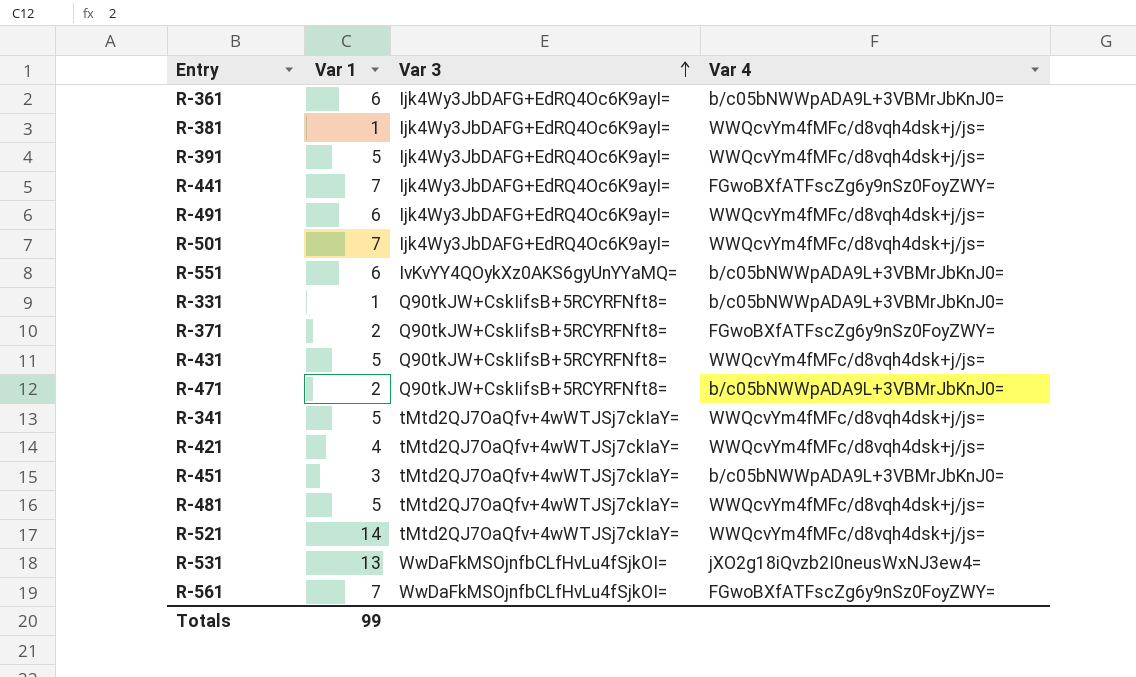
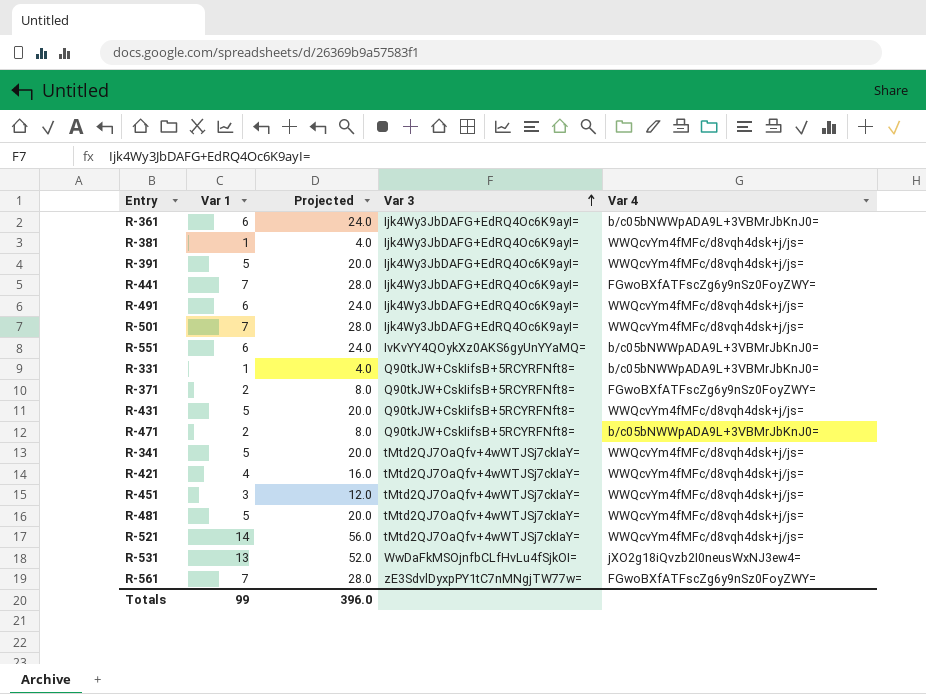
column Projected | formula: none -> [Var 1] * 4
R-451 | Var 4: b/c05bNWWpADA9L+3VBMrJbKnJ0= -> WWQcvYm4fMFc/d8vqh4dsk+j/js=
R-561 | Var 3: WwDaFkMSOjnfbCLfHvLu4fSjkOI= -> zE3SdvlDyxpPY1tC7nMNgjTW77w=

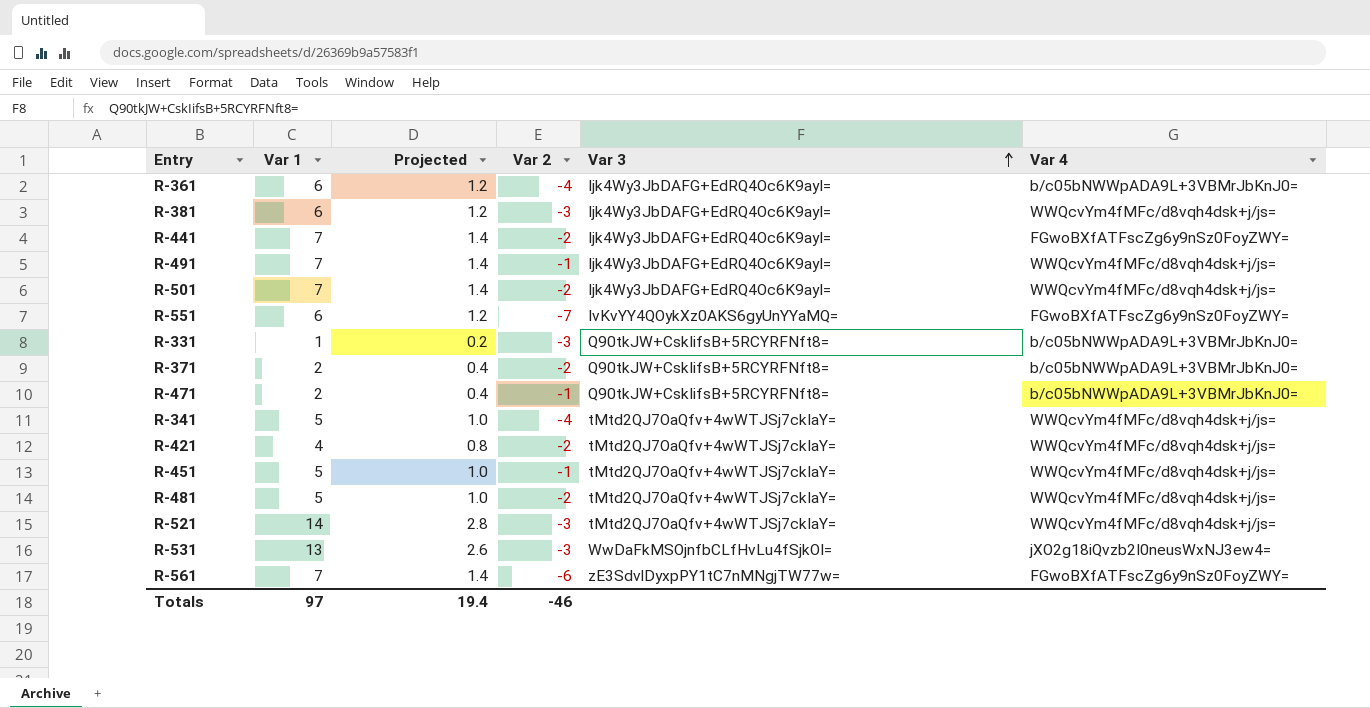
column Projected | formula: [Var 1] * 4 -> [Var 1] * 0.2
column Var 2 | position: none -> 4
row R-391: 5 | 20.0 | Ijk4Wy3JbDAFG+EdRQ4Oc6K9ayI= | WWQcvYm4fMFc/d8vqh4dsk+j/js= -> none
row R-431: 5 | 20.0 | Q90tkJW+CskIifsB+5RCYRFNft8= | WWQcvYm4fMFc/d8vqh4dsk+j/js= -> none
R-381 | Var 1: 1 -> 6
R-491 | Var 1: 6 -> 7
R-551 | Var 4: b/c05bNWWpADA9L+3VBMrJbKnJ0= -> FGwoBXfATFscZg6y9nSz0FoyZWY=
R-371 | Var 4: FGwoBXfATFscZg6y9nSz0FoyZWY= -> b/c05bNWWpADA9L+3VBMrJbKnJ0=
R-451 | Var 1: 3 -> 5
Totals | Var 1: 99 -> 97
Totals | Projected: 396.0 -> 19.4

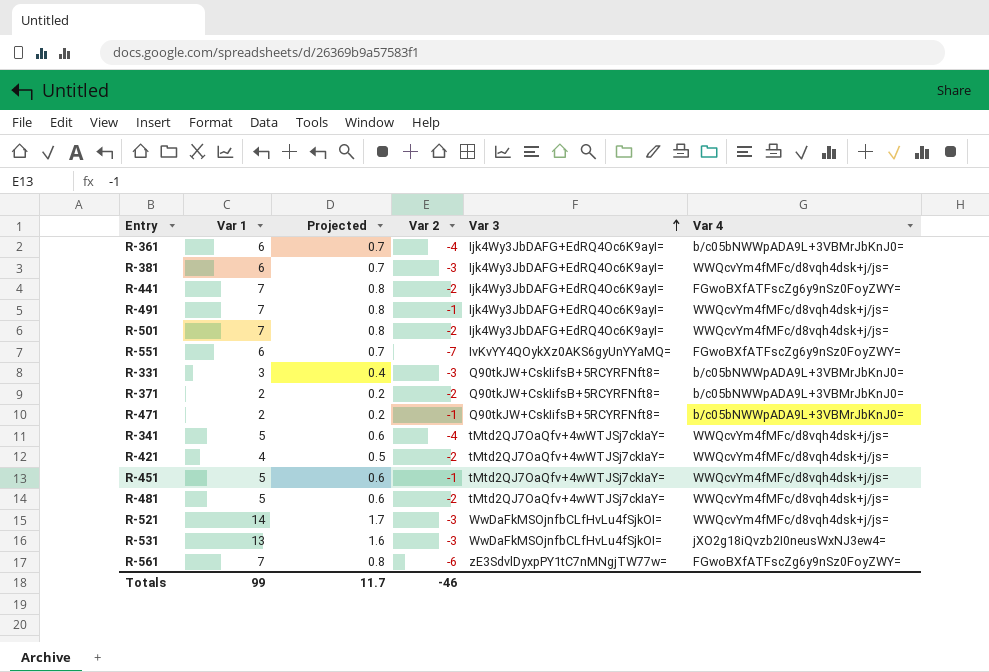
column Projected | formula: [Var 1] * 0.2 -> [Var 1] * 0.12
R-331 | Var 1: 1 -> 3
R-521 | Var 3: tMtd2QJ7OaQfv+4wWTJSj7ckIaY= -> WwDaFkMSOjnfbCLfHvLu4fSjkOI=
Totals | Var 1: 97 -> 99
Totals | Projected: 19.4 -> 11.7

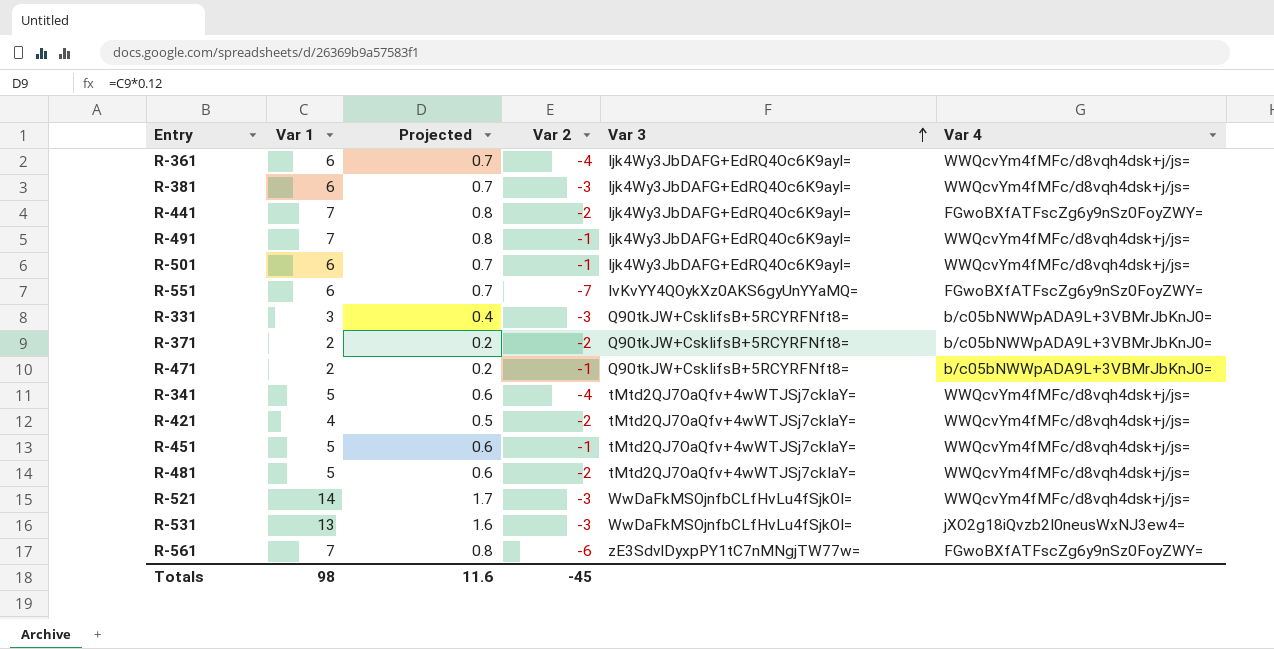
R-361 | Var 4: b/c05bNWWpADA9L+3VBMrJbKnJ0= -> WWQcvYm4fMFc/d8vqh4dsk+j/js=
R-501 | Var 1: 7 -> 6
R-501 | Projected: 0.8 -> 0.7
R-501 | Var 2: -2 -> -1
Totals | Var 1: 99 -> 98
Totals | Projected: 11.7 -> 11.6
Totals | Var 2: -46 -> -45

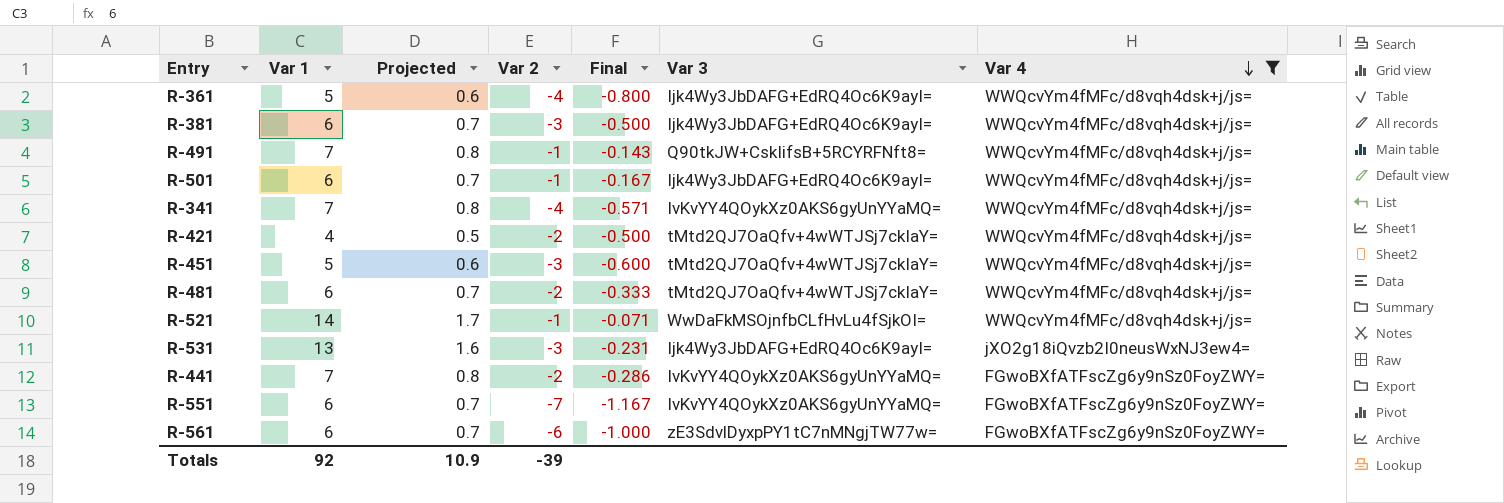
filter: none -> Var 4 != b/c05bNWWpADA9L+3VBMrJbKnJ0=
row order: Var 3 ascending -> Var 4 descending
column Final | formula: none -> [Var 2] / [Var 1]
R-361 | Var 1: 6 -> 5
R-361 | Projected: 0.7 -> 0.6
R-491 | Var 3: Ijk4Wy3JbDAFG+EdRQ4Oc6K9ayI= -> Q90tkJW+CskIifsB+5RCYRFNft8=
R-341 | Var 1: 5 -> 7
R-341 | Projected: 0.6 -> 0.8
R-341 | Var 3: tMtd2QJ7OaQfv+4wWTJSj7ckIaY= -> IvKvYY4QOykXz0AKS6gyUnYYaMQ=
R-451 | Var 2: -1 -> -3
R-481 | Var 1: 5 -> 6
R-481 | Projected: 0.6 -> 0.7
R-521 | Var 2: -3 -> -1
R-531 | Var 3: WwDaFkMSOjnfbCLfHvLu4fSjkOI= -> Ijk4Wy3JbDAFG+EdRQ4Oc6K9ayI=
R-441 | Var 3: Ijk4Wy3JbDAFG+EdRQ4Oc6K9ayI= -> IvKvYY4QOykXz0AKS6gyUnYYaMQ=
R-561 | Var 1: 7 -> 6
R-561 | Projected: 0.8 -> 0.7
Totals | Var 1: 98 -> 92
Totals | Projected: 11.6 -> 10.9
Totals | Var 2: -45 -> -39

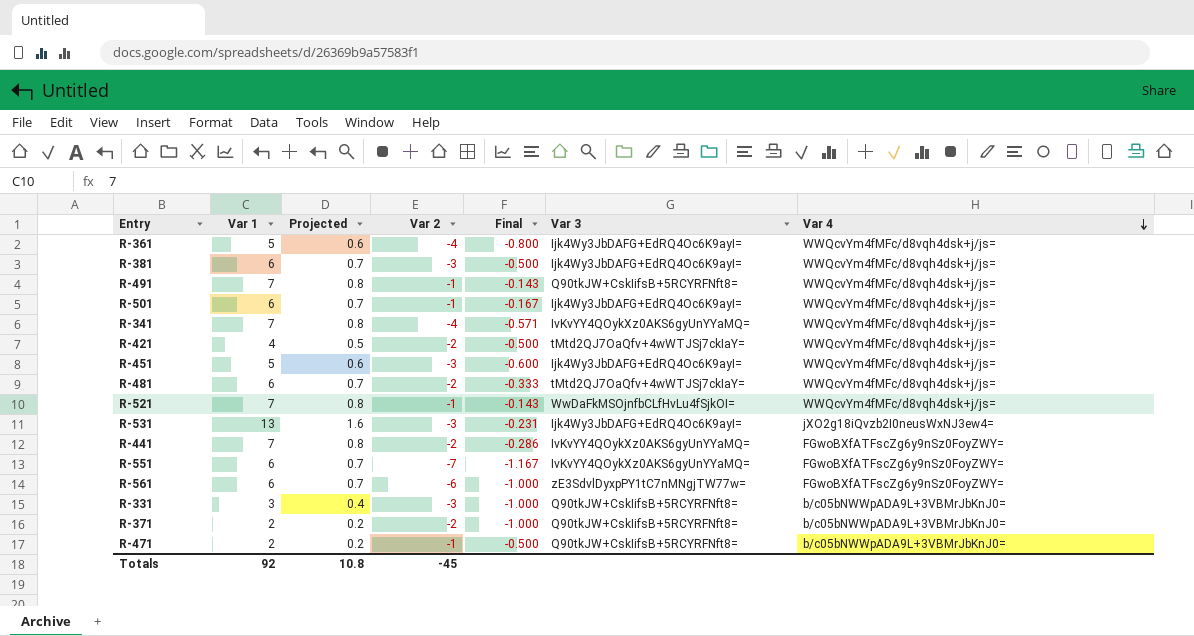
filter: Var 4 != b/c05bNWWpADA9L+3VBMrJbKnJ0= -> none
R-451 | Var 3: tMtd2QJ7OaQfv+4wWTJSj7ckIaY= -> Ijk4Wy3JbDAFG+EdRQ4Oc6K9ayI=
R-521 | Var 1: 14 -> 7
R-521 | Projected: 1.7 -> 0.8
R-521 | Final: -0.071 -> -0.143
Totals | Projected: 10.9 -> 10.8
Totals | Var 2: -39 -> -45

